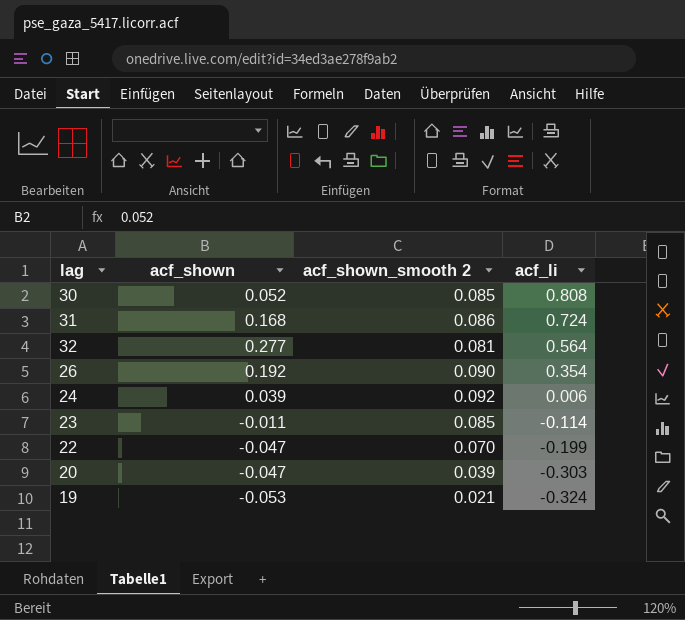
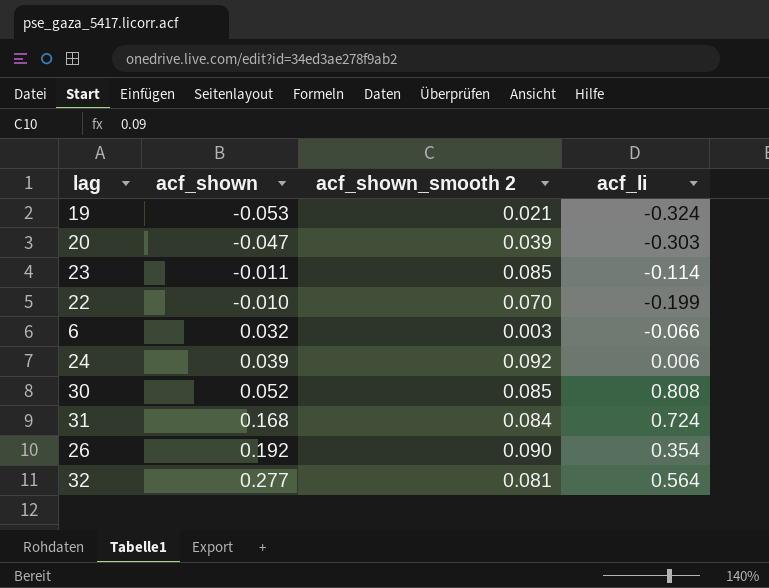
row order: acf_li descending -> acf_shown ascending
22 | acf_shown: -0.047 -> -0.010
row 6: none -> 0.032 | 0.003 | -0.066
31 | acf_shown_smooth 2: 0.086 -> 0.084

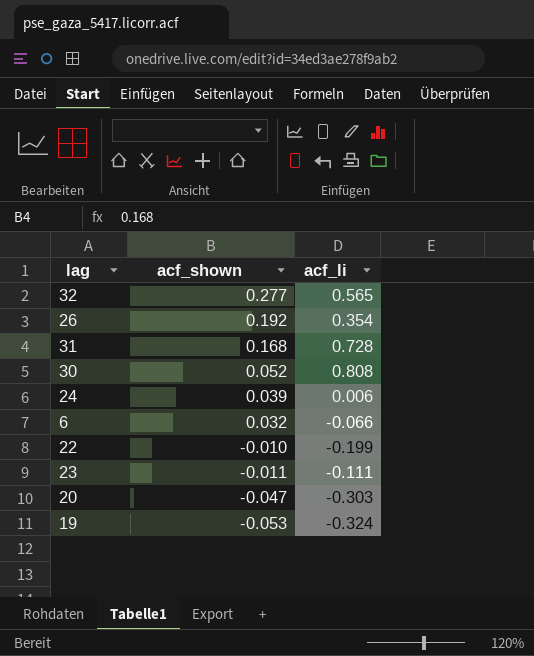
row order: acf_shown ascending -> acf_shown descending
column acf_shown_smooth 2 | position: 3 -> none
32 | acf_li: 0.564 -> 0.565
31 | acf_li: 0.724 -> 0.728
23 | acf_li: -0.114 -> -0.111

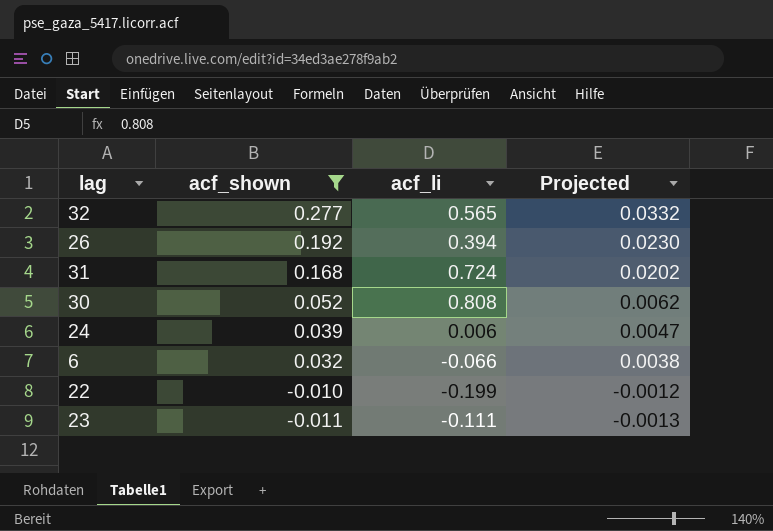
filter: none -> acf_shown >= -0.011
column Projected | formula: none -> [acf_shown] * 0.12
26 | acf_li: 0.354 -> 0.394
31 | acf_li: 0.728 -> 0.724

